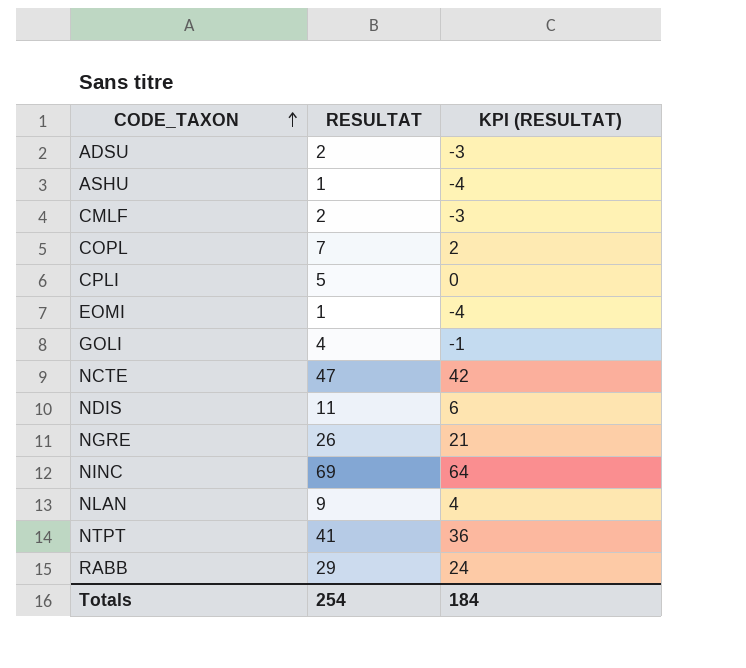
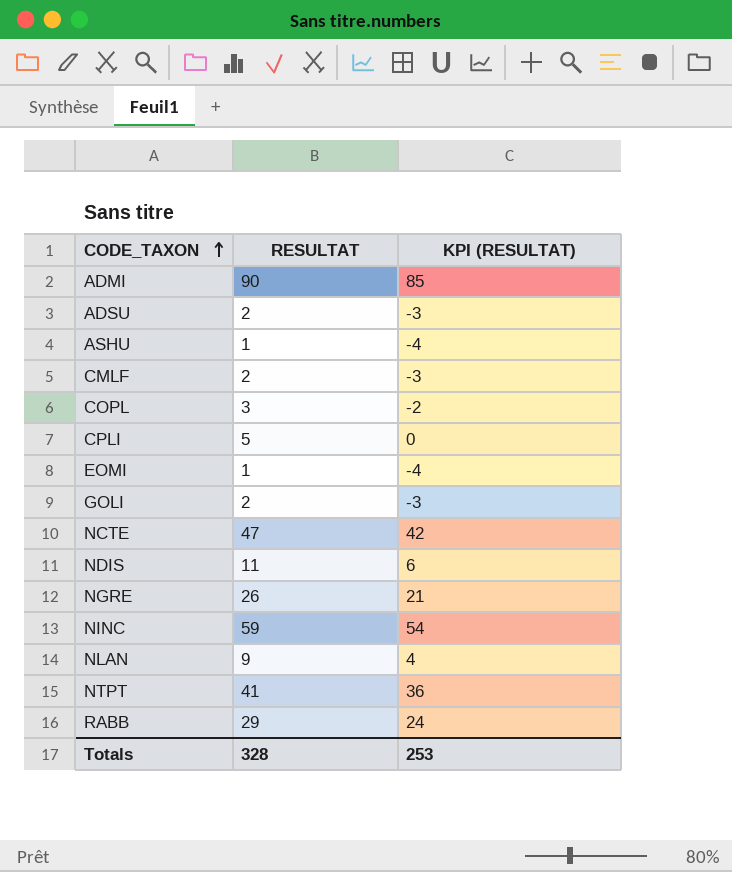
row ADMI: none -> 90 | 85
COPL | RESULTAT: 7 -> 3
COPL | KPI (RESULTAT): 2 -> -2
GOLI | RESULTAT: 4 -> 2
GOLI | KPI (RESULTAT): -1 -> -3
NINC | RESULTAT: 69 -> 59
NINC | KPI (RESULTAT): 64 -> 54
Totals | RESULTAT: 254 -> 328
Totals | KPI (RESULTAT): 184 -> 253

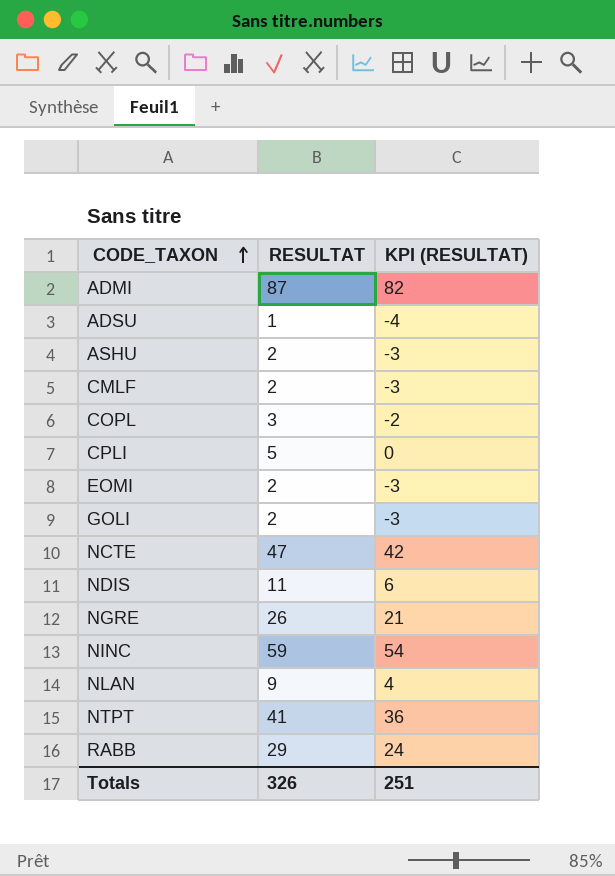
ADMI | RESULTAT: 90 -> 87
ADMI | KPI (RESULTAT): 85 -> 82
ADSU | RESULTAT: 2 -> 1
ADSU | KPI (RESULTAT): -3 -> -4
ASHU | RESULTAT: 1 -> 2
ASHU | KPI (RESULTAT): -4 -> -3
EOMI | RESULTAT: 1 -> 2
EOMI | KPI (RESULTAT): -4 -> -3
Totals | RESULTAT: 328 -> 326
Totals | KPI (RESULTAT): 253 -> 251

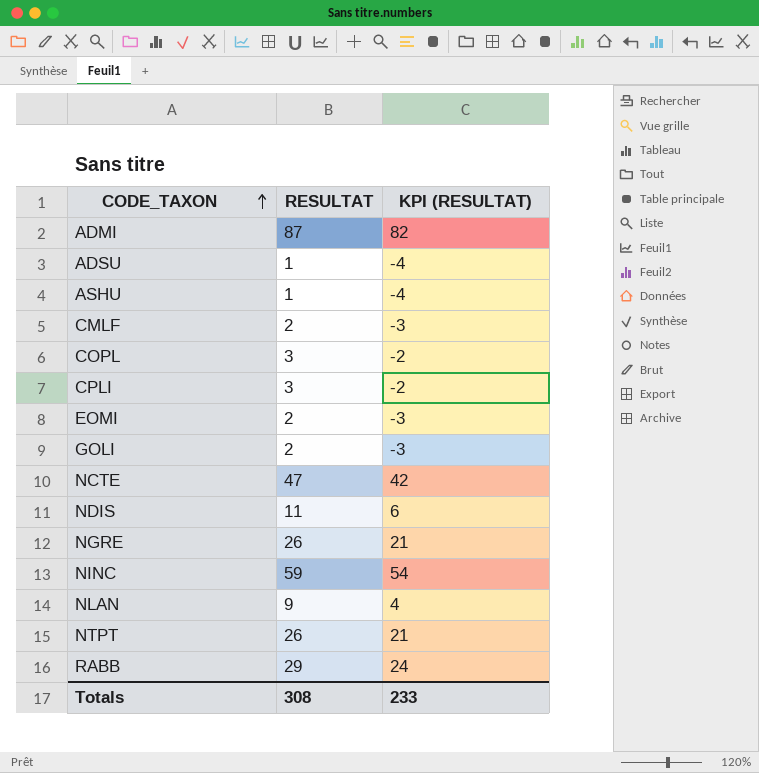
ASHU | RESULTAT: 2 -> 1
ASHU | KPI (RESULTAT): -3 -> -4
CPLI | RESULTAT: 5 -> 3
CPLI | KPI (RESULTAT): 0 -> -2
NTPT | RESULTAT: 41 -> 26
NTPT | KPI (RESULTAT): 36 -> 21
Totals | RESULTAT: 326 -> 308
Totals | KPI (RESULTAT): 251 -> 233

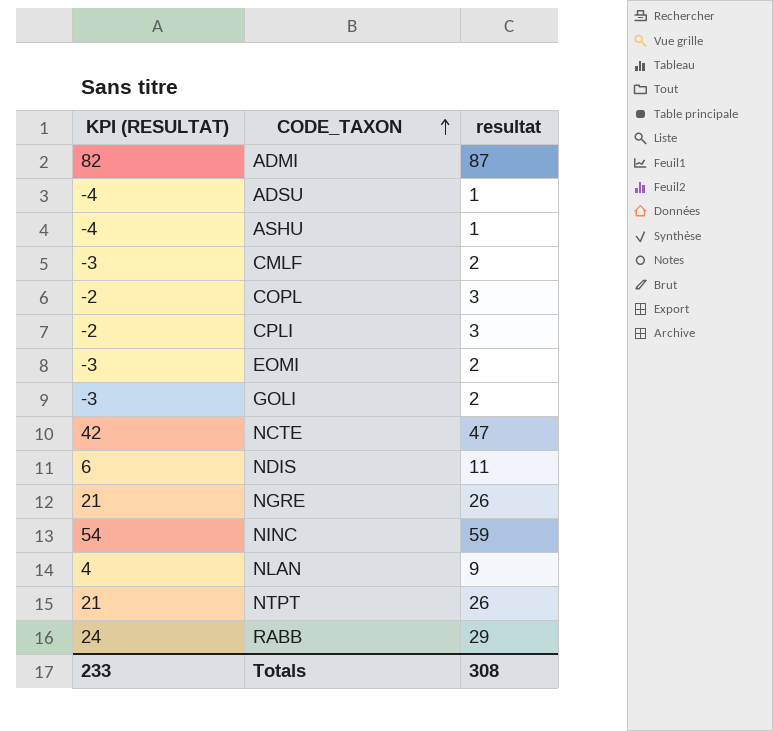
column KPI (RESULTAT) | position: 3 -> 1
column name: RESULTAT -> resultat

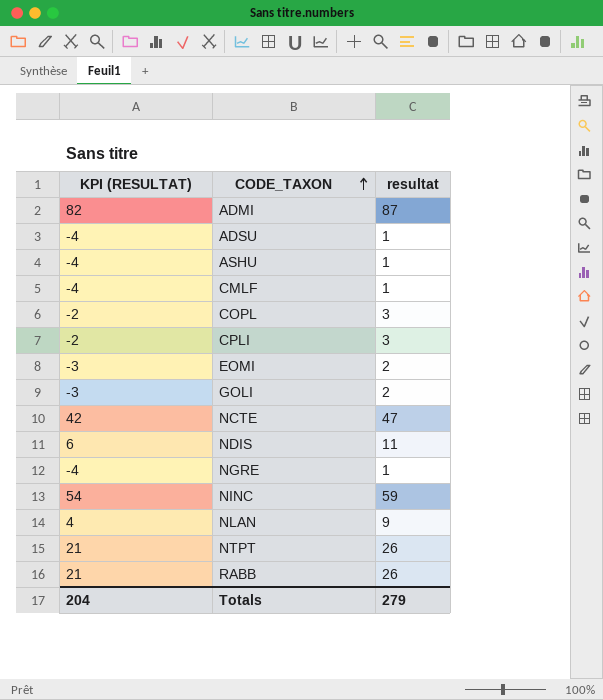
CMLF | KPI (RESULTAT): -3 -> -4
CMLF | resultat: 2 -> 1
NGRE | KPI (RESULTAT): 21 -> -4
NGRE | resultat: 26 -> 1
RABB | KPI (RESULTAT): 24 -> 21
RABB | resultat: 29 -> 26
Totals | KPI (RESULTAT): 233 -> 204
Totals | resultat: 308 -> 279

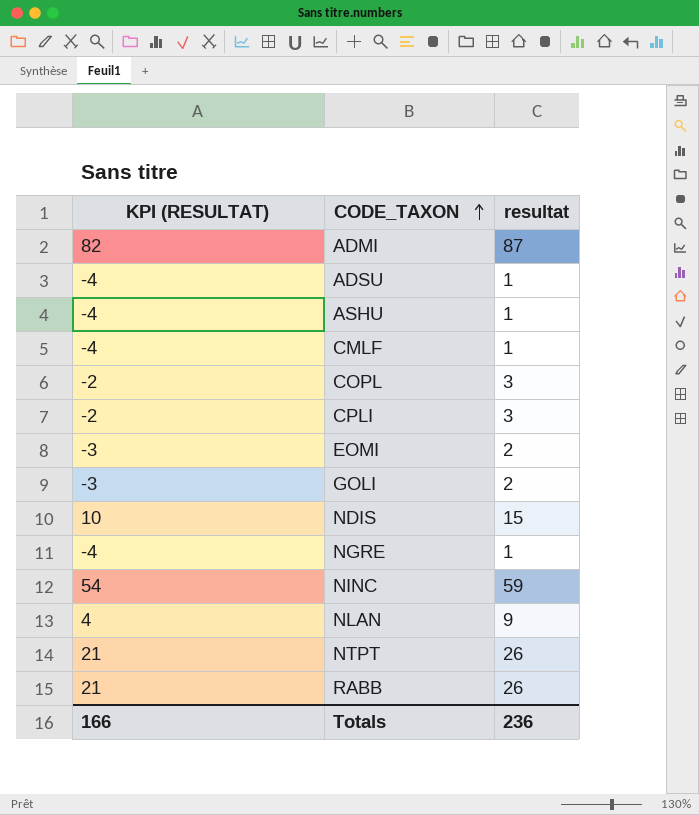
row NCTE: 42 | 47 -> none
NDIS | KPI (RESULTAT): 6 -> 10
NDIS | resultat: 11 -> 15
Totals | KPI (RESULTAT): 204 -> 166
Totals | resultat: 279 -> 236

